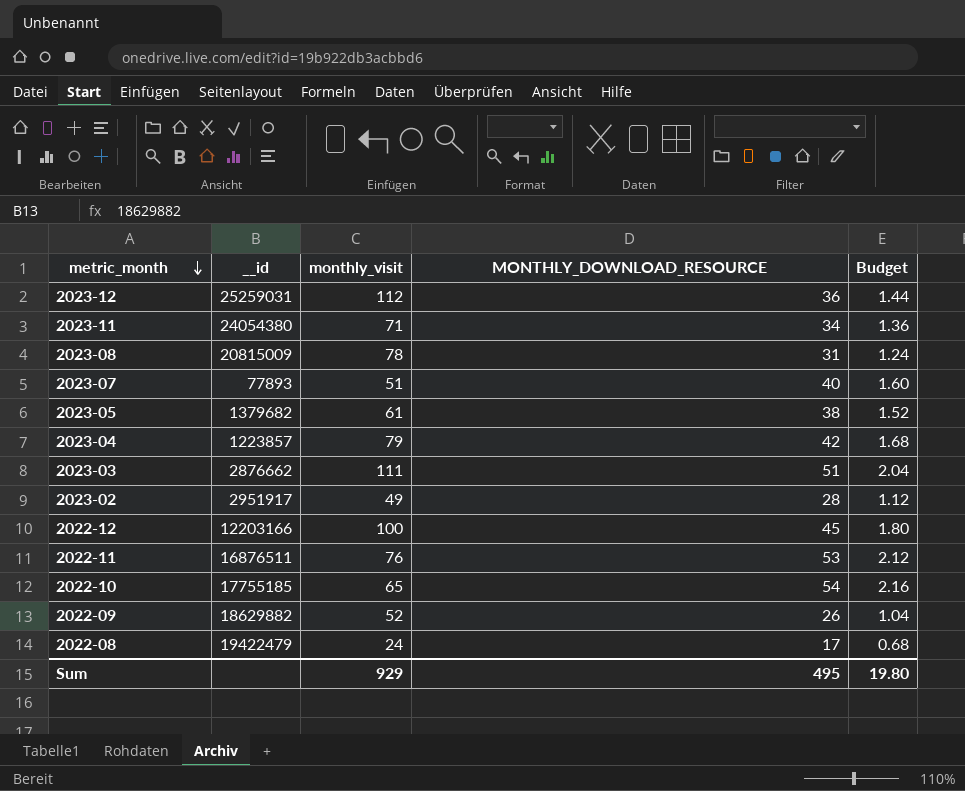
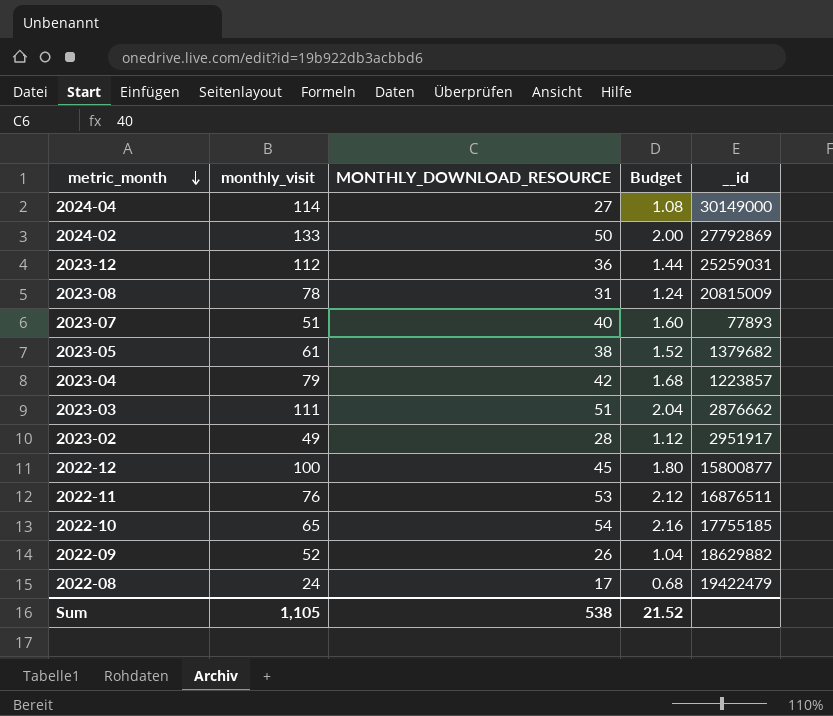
column __id | position: 2 -> 5
row 2023-11: 24054380 | 71 | 34 | 1.36 -> none
row 2024-04: none -> 114 | 27 | 1.08 | 30149000
row 2024-02: none -> 133 | 50 | 2.00 | 27792869
2022-12 | __id: 12203166 -> 15800877
Sum | monthly_visit: 929 -> 1,105
Sum | MONTHLY_DOWNLOAD_RESOURCE: 495 -> 538
Sum | Budget: 19.80 -> 21.52

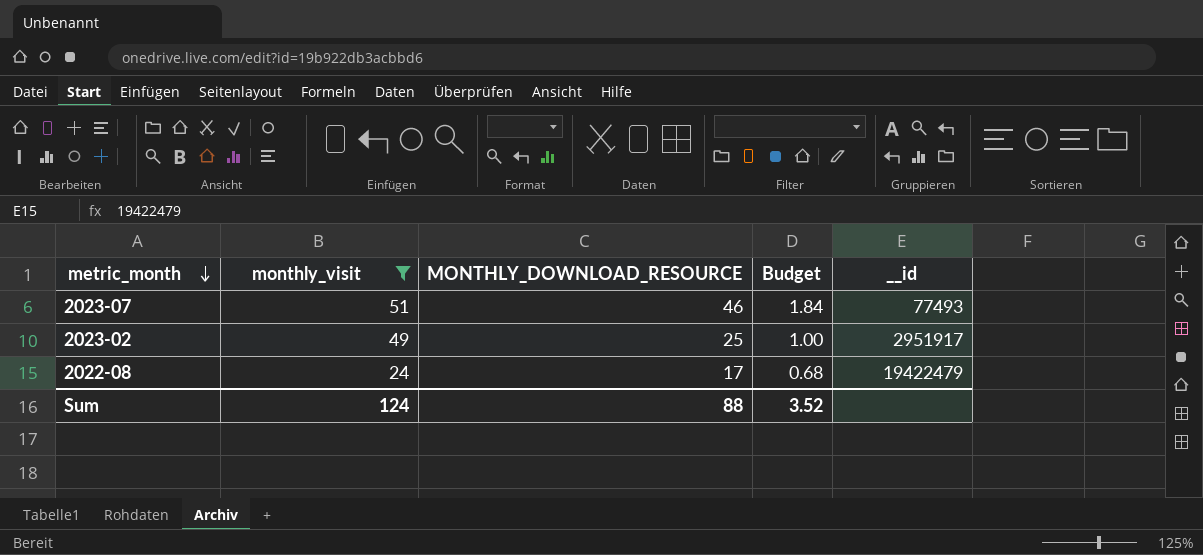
filter: none -> monthly_visit <= 51
2023-07 | MONTHLY_DOWNLOAD_RESOURCE: 40 -> 46
2023-07 | Budget: 1.60 -> 1.84
2023-07 | __id: 77893 -> 77493
2023-02 | MONTHLY_DOWNLOAD_RESOURCE: 28 -> 25
2023-02 | Budget: 1.12 -> 1.00
Sum | monthly_visit: 1,105 -> 124
Sum | MONTHLY_DOWNLOAD_RESOURCE: 538 -> 88
Sum | Budget: 21.52 -> 3.52

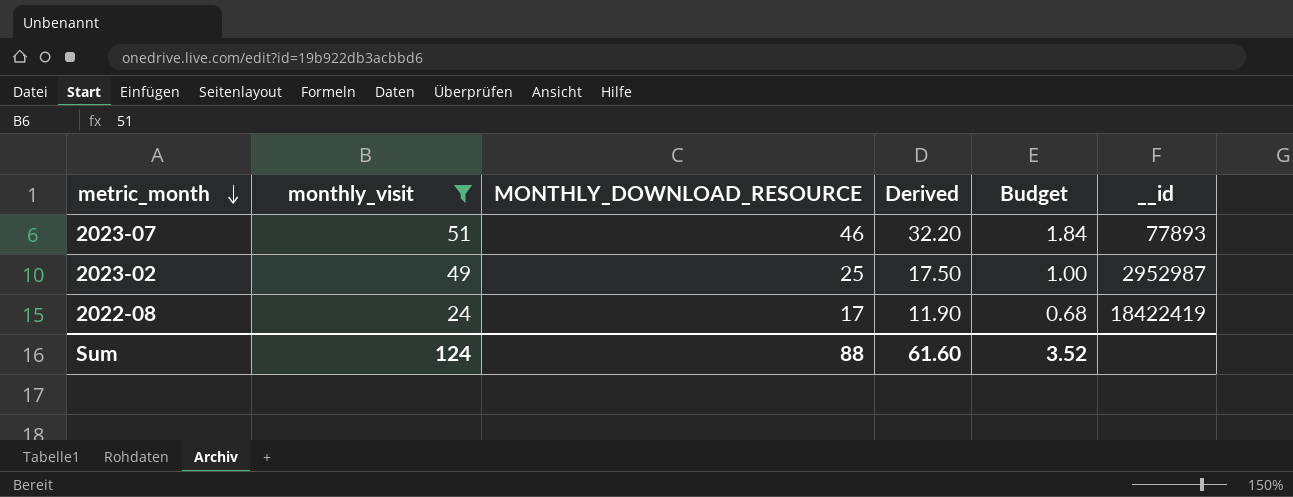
column Derived | formula: none -> [MONTHLY_DOWNLOAD_RESOURCE] * 0.7
2023-07 | __id: 77493 -> 77893
2023-02 | __id: 2951917 -> 2952987
2022-08 | __id: 19422479 -> 18422419

